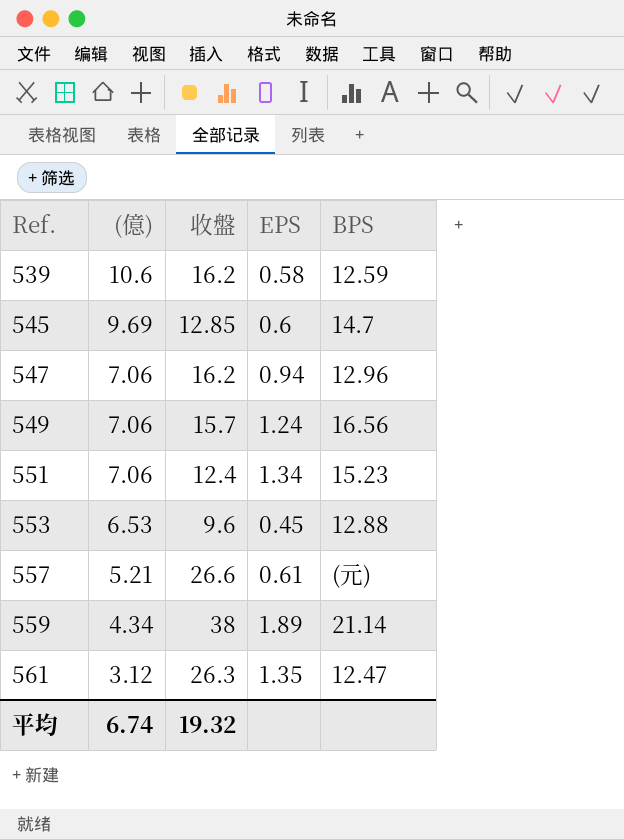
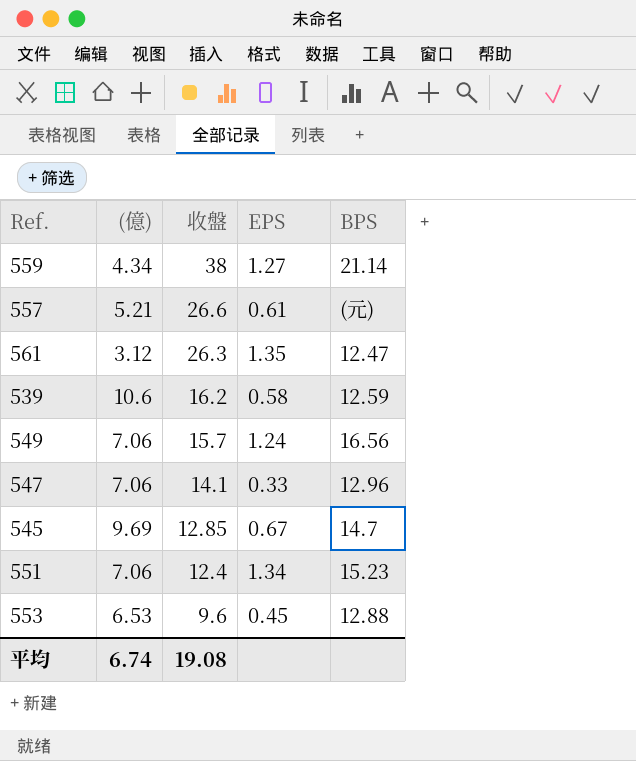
row order: Ref. ascending -> 收盤 descending
559 | EPS: 1.89 -> 1.27
547 | 收盤: 16.2 -> 14.1
547 | EPS: 0.94 -> 0.33
545 | EPS: 0.6 -> 0.67
平均 | 收盤: 19.32 -> 19.08

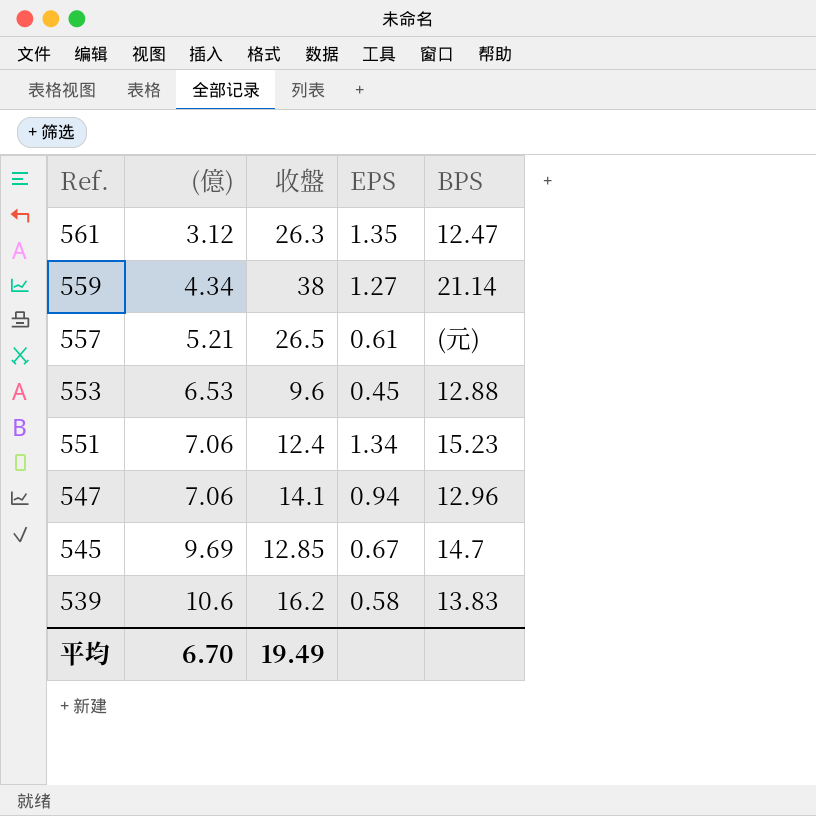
row order: 收盤 descending -> Ref. descending
row 549: 7.06 | 15.7 | 1.24 | 16.56 -> none
557 | 收盤: 26.6 -> 26.5
547 | EPS: 0.33 -> 0.94
539 | BPS: 12.59 -> 13.83
平均 | (億): 6.74 -> 6.70
平均 | 收盤: 19.08 -> 19.49

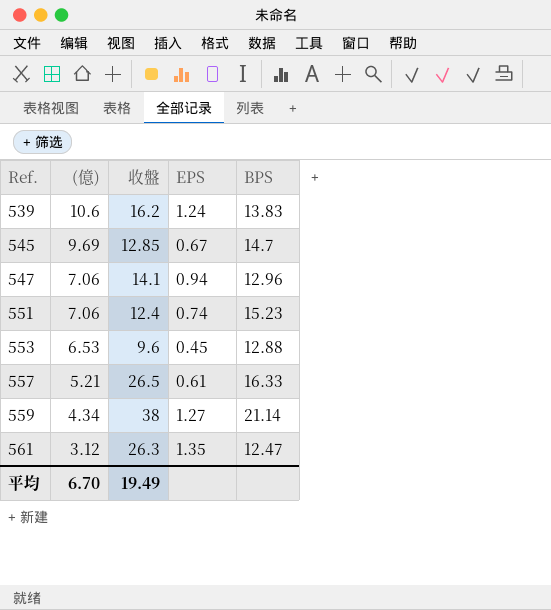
row order: Ref. descending -> Ref. ascending
539 | EPS: 0.58 -> 1.24
551 | EPS: 1.34 -> 0.74
557 | BPS: (元) -> 16.33

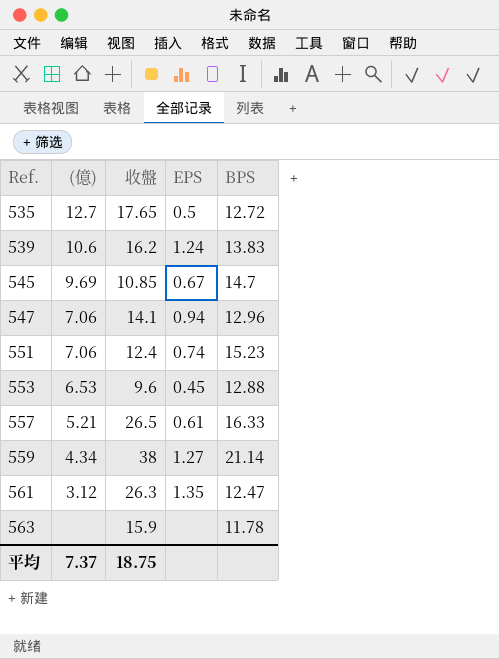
row 535: none -> 12.7 | 17.65 | 0.5 | 12.72
545 | 收盤: 12.85 -> 10.85
row 563: none -> none | 15.9 | none | 11.78
平均 | (億): 6.70 -> 7.37
平均 | 收盤: 19.49 -> 18.75

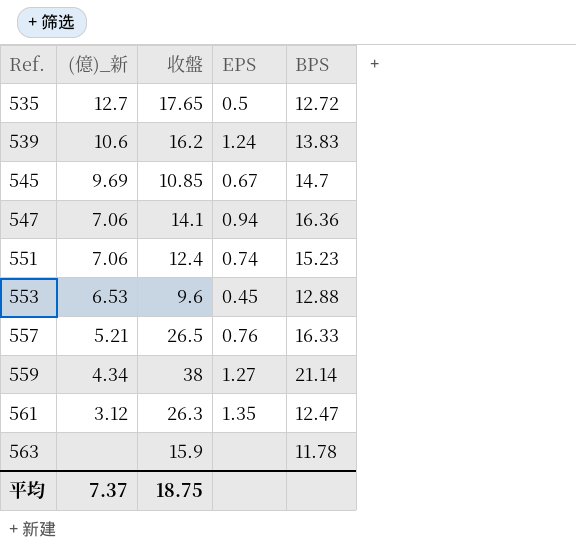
column name: (億) -> (億)_新
547 | BPS: 12.96 -> 16.36
557 | EPS: 0.61 -> 0.76

